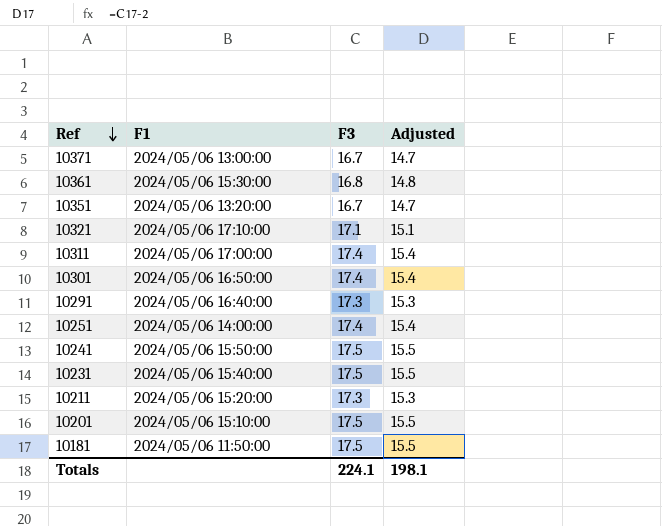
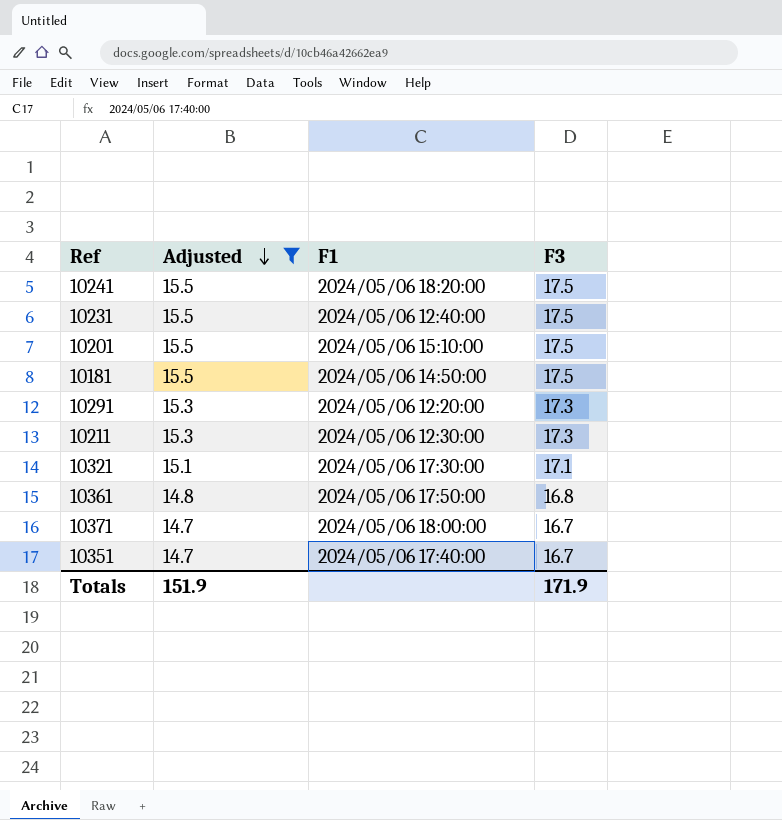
filter: none -> Adjusted != 15.4
row order: Ref descending -> Adjusted descending
column Adjusted | position: 4 -> 2
10241 | F1: 2024/05/06 15:50:00 -> 2024/05/06 18:20:00
10231 | F1: 2024/05/06 15:40:00 -> 2024/05/06 12:40:00
10181 | F1: 2024/05/06 11:50:00 -> 2024/05/06 14:50:00
10291 | F1: 2024/05/06 16:40:00 -> 2024/05/06 12:20:00
10211 | F1: 2024/05/06 15:20:00 -> 2024/05/06 12:30:00
10321 | F1: 2024/05/06 17:10:00 -> 2024/05/06 17:30:00
10361 | F1: 2024/05/06 15:30:00 -> 2024/05/06 17:50:00
10371 | F1: 2024/05/06 13:00:00 -> 2024/05/06 18:00:00
10351 | F1: 2024/05/06 13:20:00 -> 2024/05/06 17:40:00
Totals | Adjusted: 198.1 -> 151.9
Totals | F3: 224.1 -> 171.9

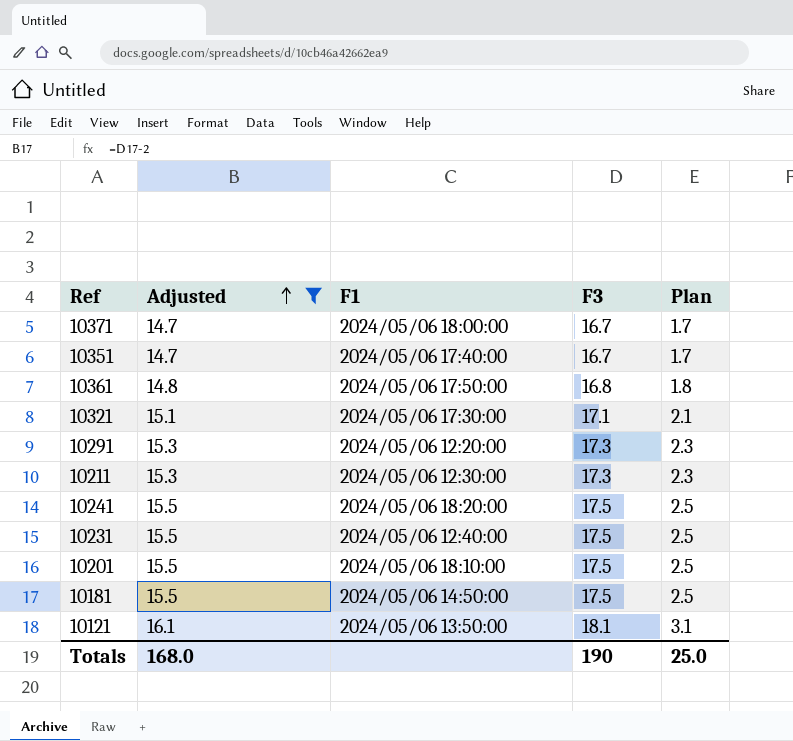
row order: Adjusted descending -> Adjusted ascending
column Plan | formula: none -> [F3] - 15
10201 | F1: 2024/05/06 15:10:00 -> 2024/05/06 18:10:00
row 10121: none -> 16.1 | 2024/05/06 13:50:00 | 18.1 | 3.1
Totals | Adjusted: 151.9 -> 168.0
Totals | F3: 171.9 -> 190

